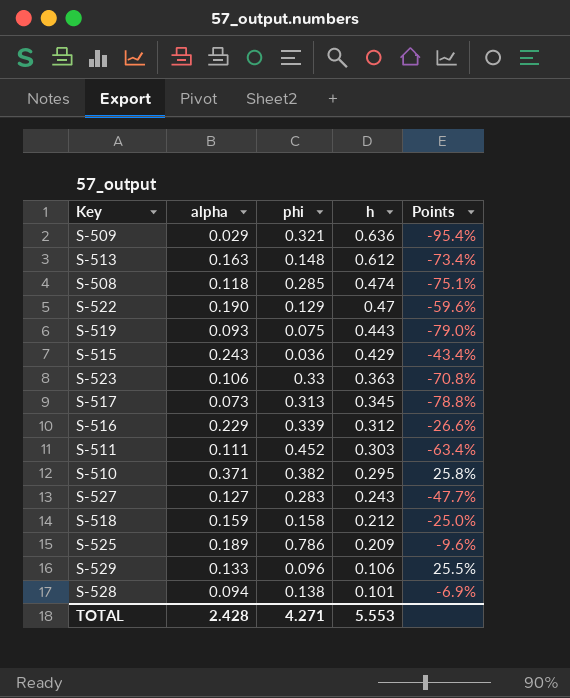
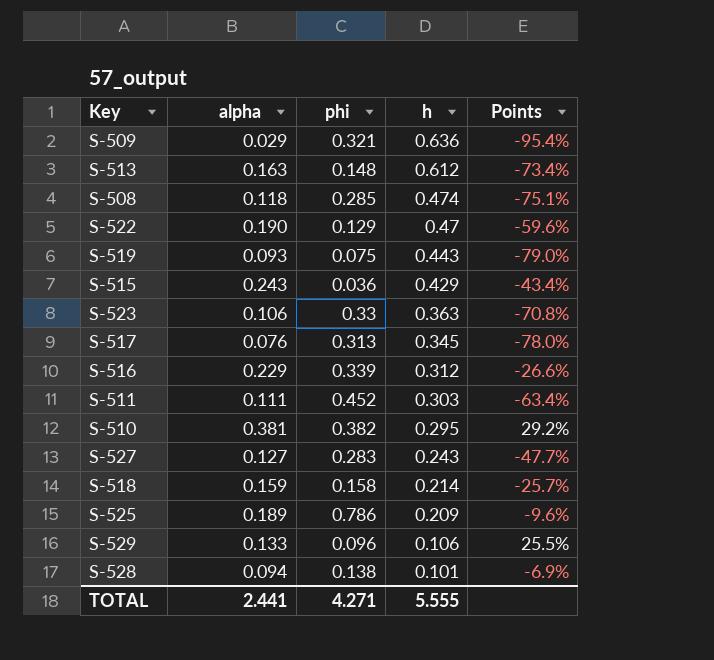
S-517 | alpha: 0.073 -> 0.076
S-517 | Points: -78.8% -> -78.0%
S-510 | alpha: 0.371 -> 0.381
S-510 | Points: 25.8% -> 29.2%
S-518 | h: 0.212 -> 0.214
S-518 | Points: -25.0% -> -25.7%
TOTAL | alpha: 2.428 -> 2.441
TOTAL | h: 5.553 -> 5.555

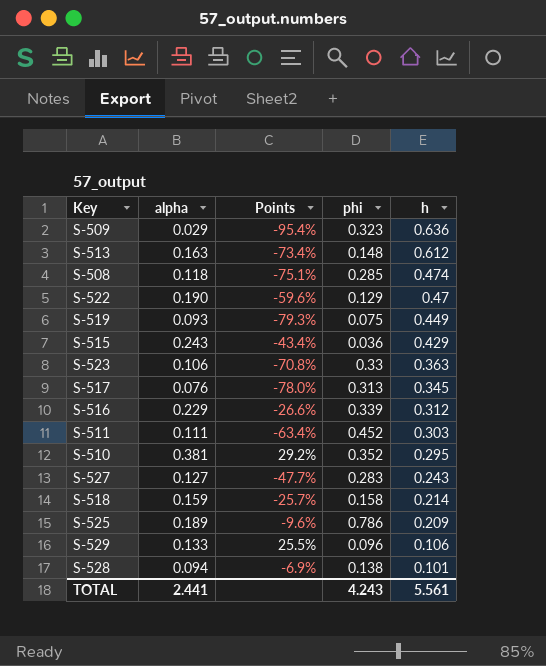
column Points | position: 5 -> 3
S-509 | phi: 0.321 -> 0.323
S-519 | Points: -79.0% -> -79.3%
S-519 | h: 0.443 -> 0.449
S-510 | phi: 0.382 -> 0.352
TOTAL | phi: 4.271 -> 4.243
TOTAL | h: 5.555 -> 5.561

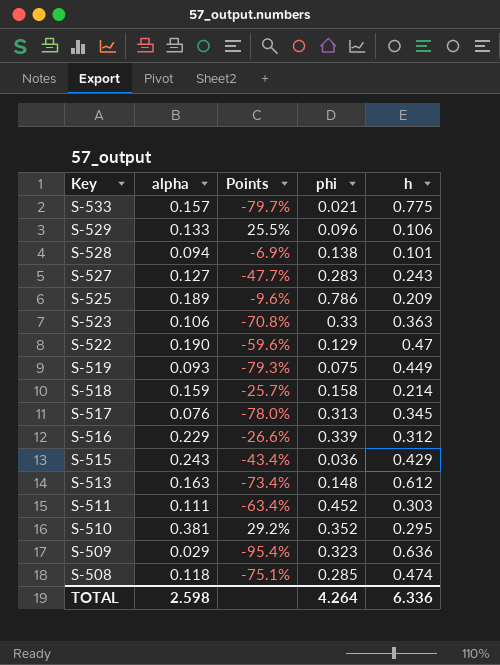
row order: h descending -> Key descending
row S-533: none -> 0.157 | -79.7% | 0.021 | 0.775
TOTAL | alpha: 2.441 -> 2.598
TOTAL | phi: 4.243 -> 4.264
TOTAL | h: 5.561 -> 6.336

